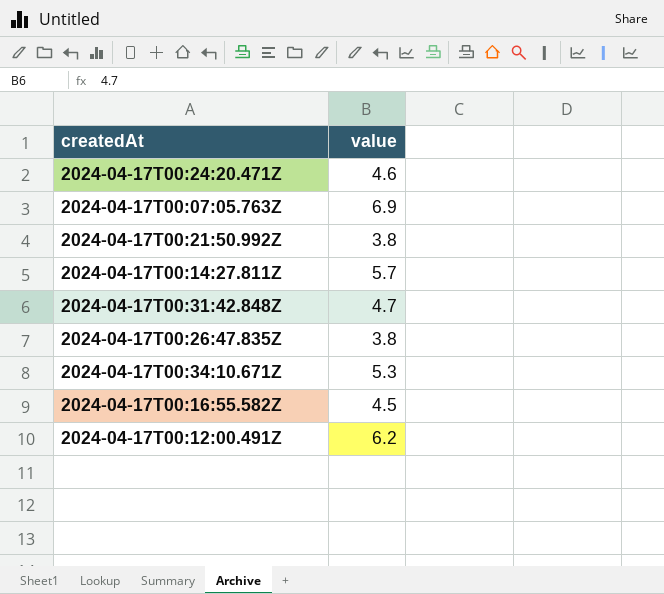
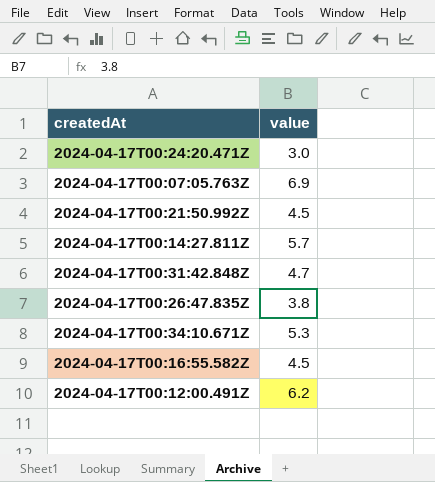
2024-04-17T00:24:20.471Z | value: 4.6 -> 3.0
2024-04-17T00:21:50.992Z | value: 3.8 -> 4.5

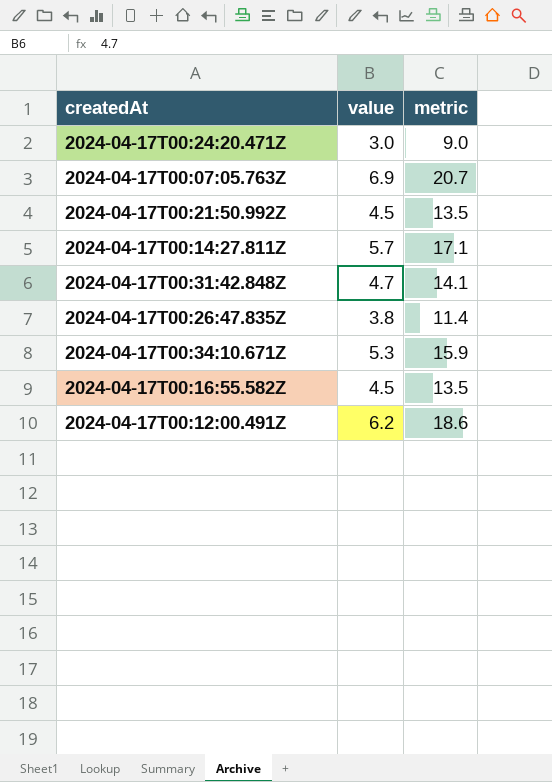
column metric | formula: none -> [value] * 3

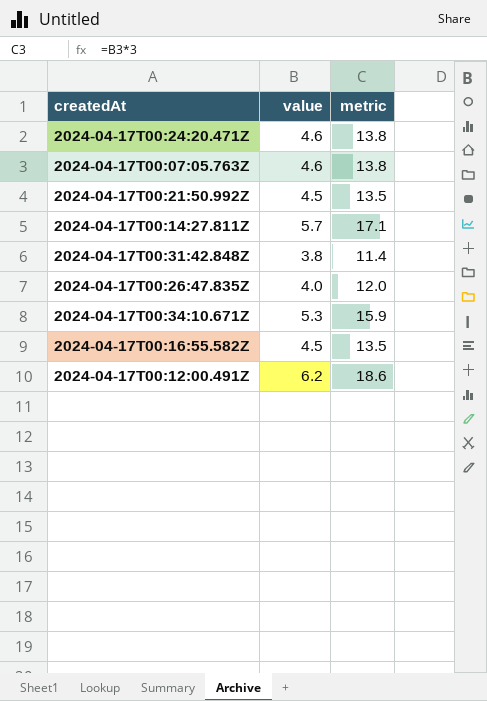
2024-04-17T00:24:20.471Z | value: 3.0 -> 4.6
2024-04-17T00:24:20.471Z | metric: 9.0 -> 13.8
2024-04-17T00:07:05.763Z | value: 6.9 -> 4.6
2024-04-17T00:07:05.763Z | metric: 20.7 -> 13.8
2024-04-17T00:31:42.848Z | value: 4.7 -> 3.8
2024-04-17T00:31:42.848Z | metric: 14.1 -> 11.4
2024-04-17T00:26:47.835Z | value: 3.8 -> 4.0
2024-04-17T00:26:47.835Z | metric: 11.4 -> 12.0

